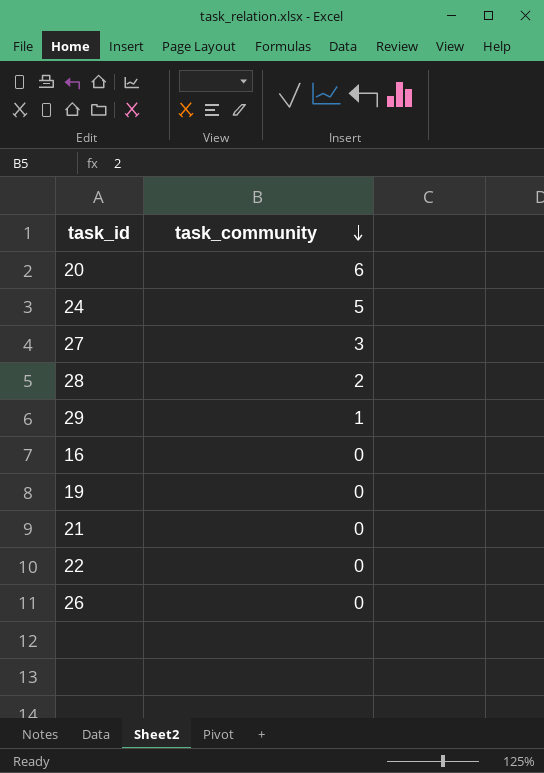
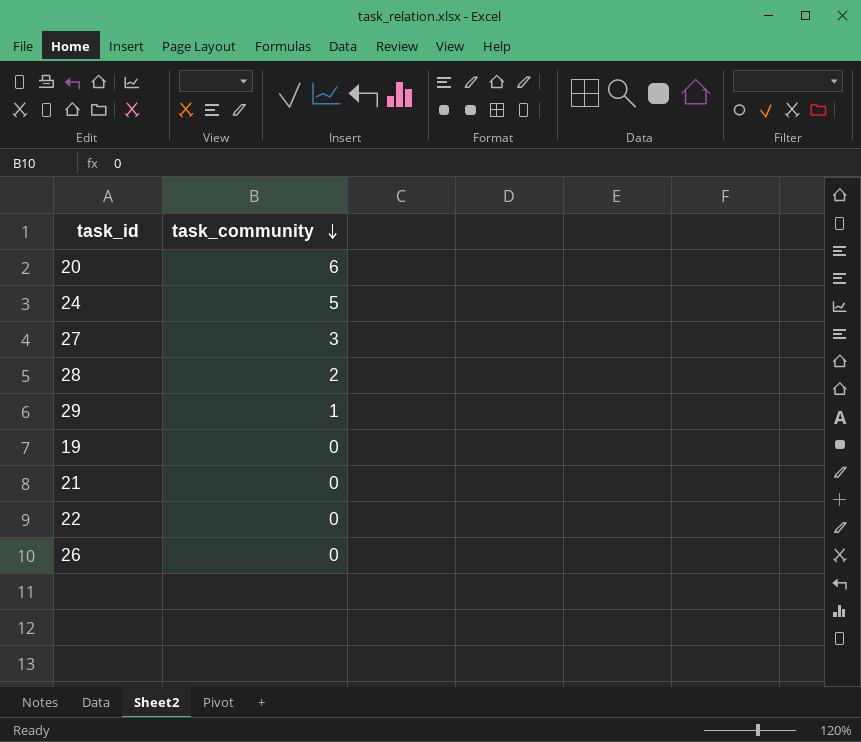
row 16: 0 -> none

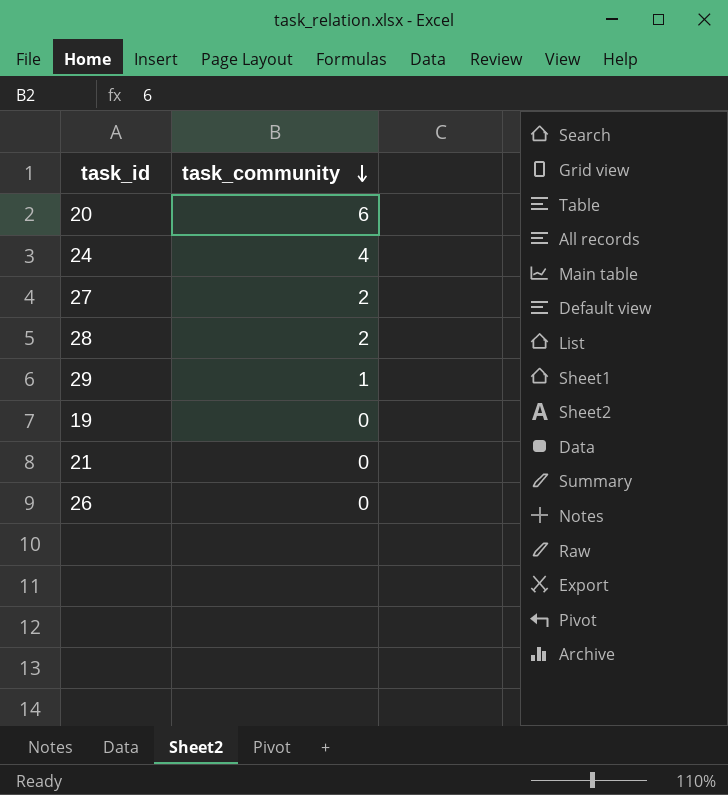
row 22: 0 -> none
24 | task_community: 5 -> 4
27 | task_community: 3 -> 2

